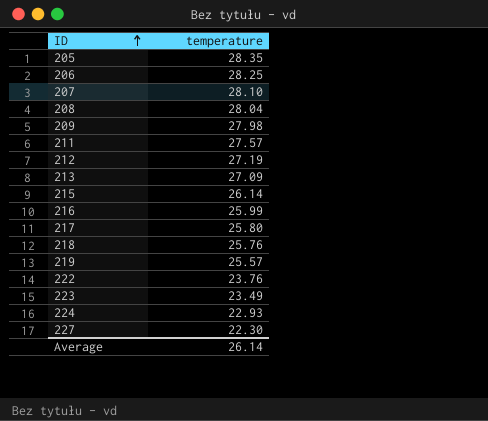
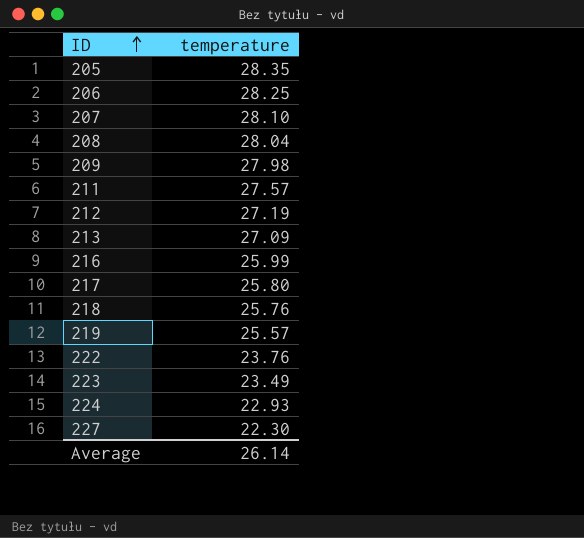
row 215: 26.14 -> none

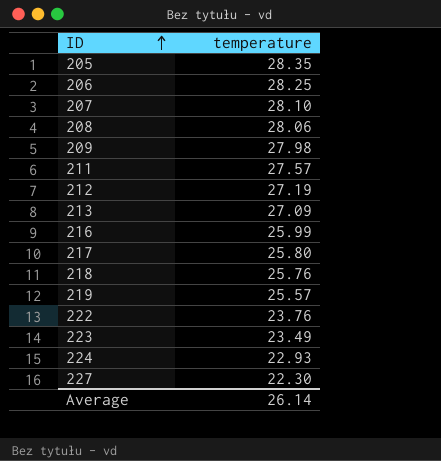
208 | temperature: 28.04 -> 28.06

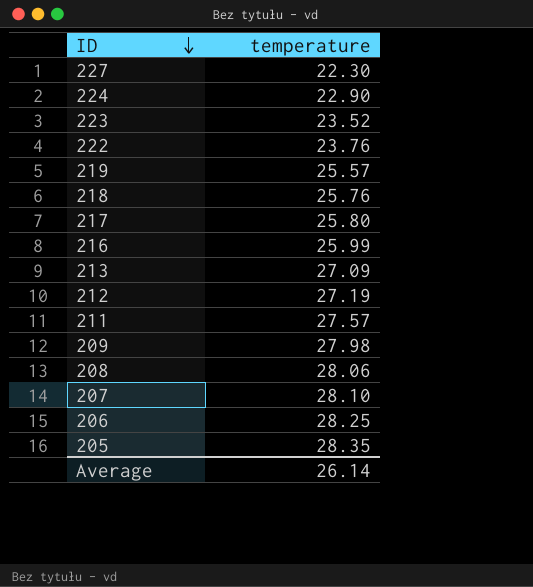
row order: ID ascending -> ID descending
224 | temperature: 22.93 -> 22.90
223 | temperature: 23.49 -> 23.52

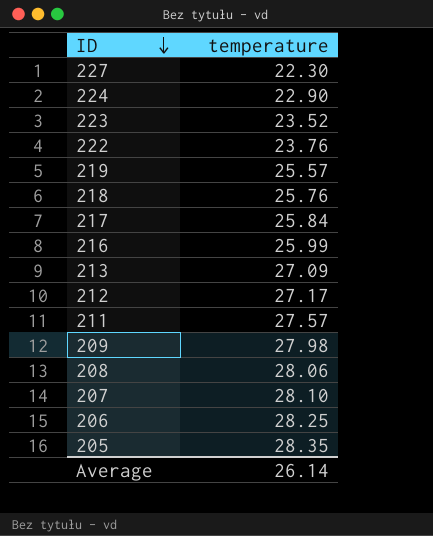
217 | temperature: 25.80 -> 25.84
212 | temperature: 27.19 -> 27.17

